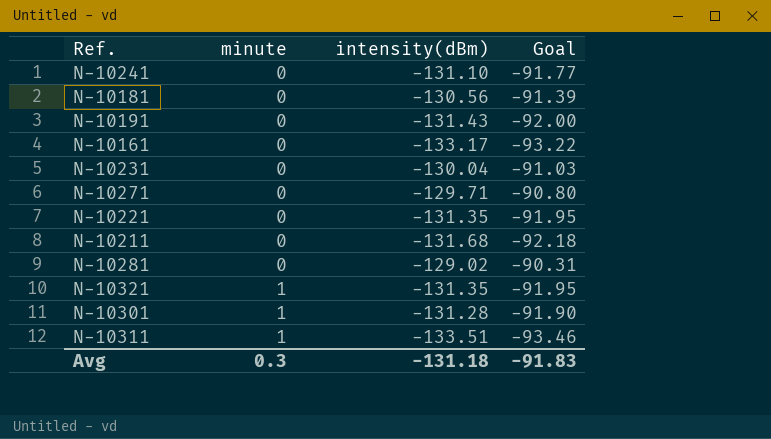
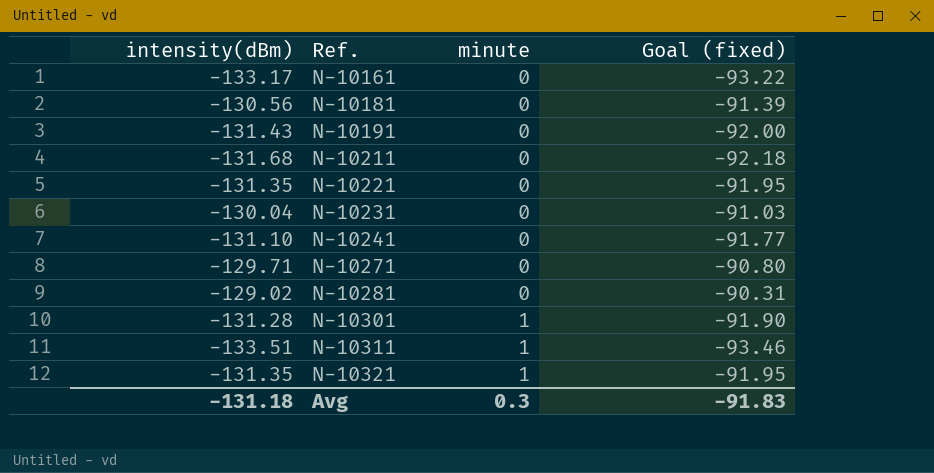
row order: minute ascending -> Ref. ascending
column intensity(dBm) | position: 3 -> 1
column name: Goal -> Goal (fixed)

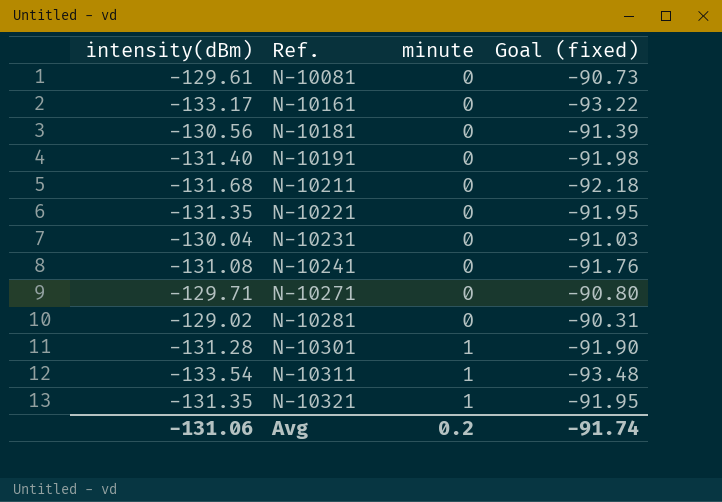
row N-10081: none -> -129.61 | 0 | -90.73
N-10191 | intensity(dBm): -131.43 -> -131.40
N-10191 | Goal (fixed): -92.00 -> -91.98
N-10241 | intensity(dBm): -131.10 -> -131.08
N-10241 | Goal (fixed): -91.77 -> -91.76
N-10311 | intensity(dBm): -133.51 -> -133.54
N-10311 | Goal (fixed): -93.46 -> -93.48
Avg | intensity(dBm): -131.18 -> -131.06
Avg | minute: 0.3 -> 0.2
Avg | Goal (fixed): -91.83 -> -91.74

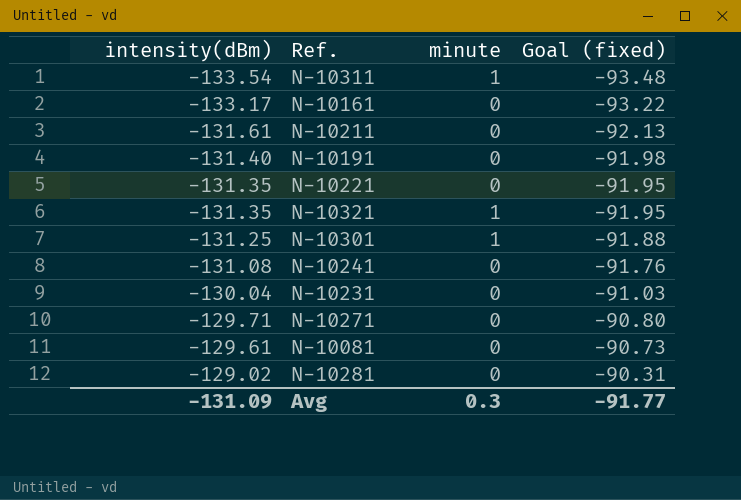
row order: Ref. ascending -> intensity(dBm) ascending
row N-10181: -130.56 | 0 | -91.39 -> none
N-10211 | intensity(dBm): -131.68 -> -131.61
N-10211 | Goal (fixed): -92.18 -> -92.13
N-10301 | intensity(dBm): -131.28 -> -131.25
N-10301 | Goal (fixed): -91.90 -> -91.88
Avg | intensity(dBm): -131.06 -> -131.09
Avg | minute: 0.2 -> 0.3
Avg | Goal (fixed): -91.74 -> -91.77

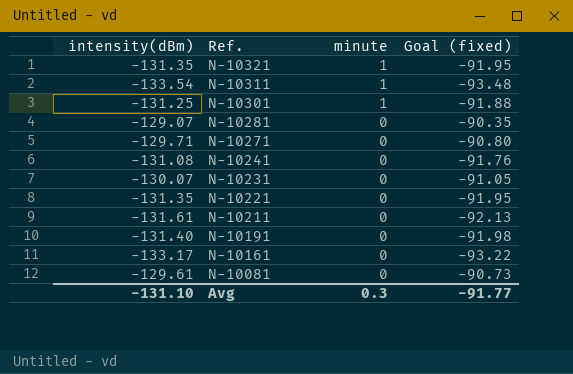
row order: intensity(dBm) ascending -> Ref. descending
N-10281 | intensity(dBm): -129.02 -> -129.07
N-10281 | Goal (fixed): -90.31 -> -90.35
N-10231 | intensity(dBm): -130.04 -> -130.07
N-10231 | Goal (fixed): -91.03 -> -91.05
Avg | intensity(dBm): -131.09 -> -131.10

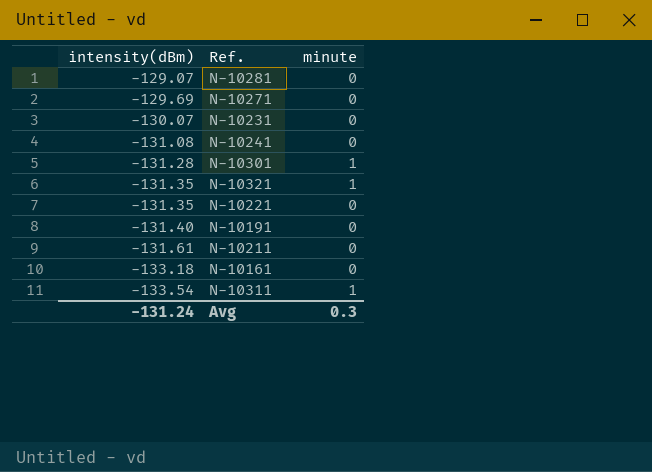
row order: Ref. descending -> intensity(dBm) descending
column Goal (fixed) | formula: [intensity(dBm)] * 0.7 -> none
row N-10081: -129.61 | 0 | -90.73 -> none
N-10271 | intensity(dBm): -129.71 -> -129.69
N-10301 | intensity(dBm): -131.25 -> -131.28
N-10161 | intensity(dBm): -133.17 -> -133.18
Avg | intensity(dBm): -131.10 -> -131.24

